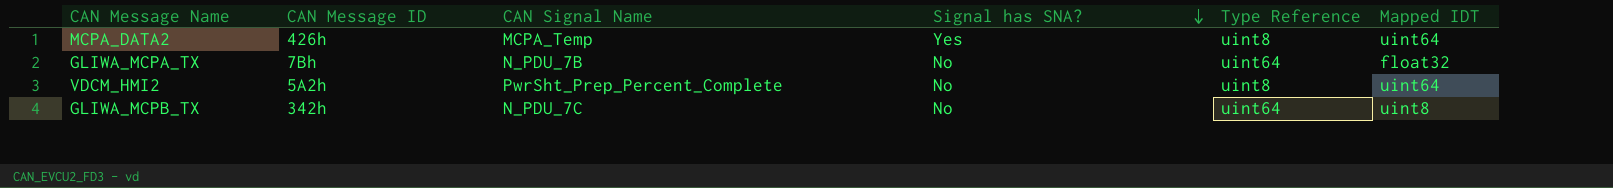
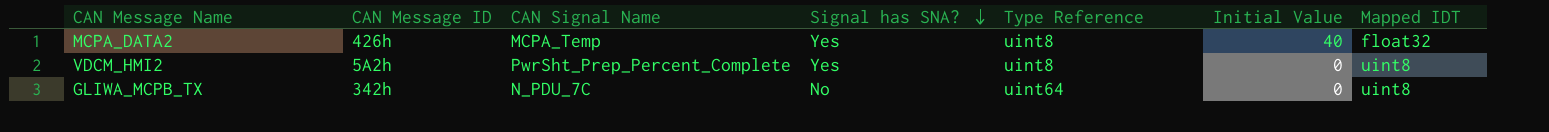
column Initial Value | position: none -> 6
row GLIWA_MCPA_TX: 7Bh | N_PDU_7B | No | uint64 | float32 -> none
MCPA_DATA2 | Mapped IDT: uint64 -> float32
VDCM_HMI2 | Signal has SNA?: No -> Yes
VDCM_HMI2 | Mapped IDT: uint64 -> uint8

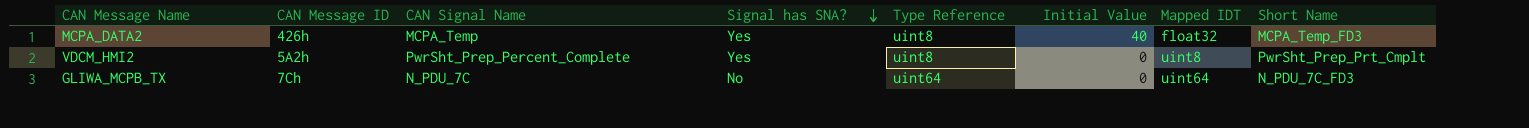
column Short Name | position: none -> 8
GLIWA_MCPB_TX | CAN Message ID: 342h -> 7Ch
GLIWA_MCPB_TX | Mapped IDT: uint8 -> uint64

